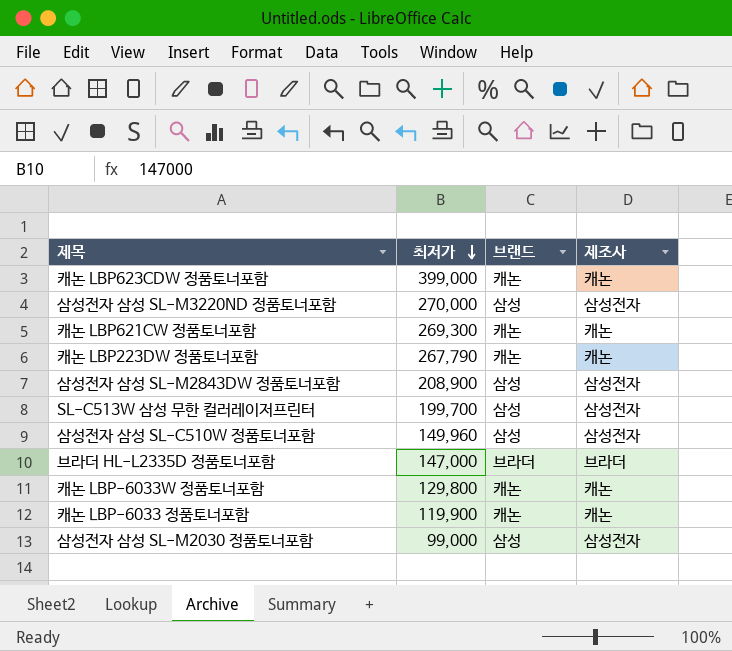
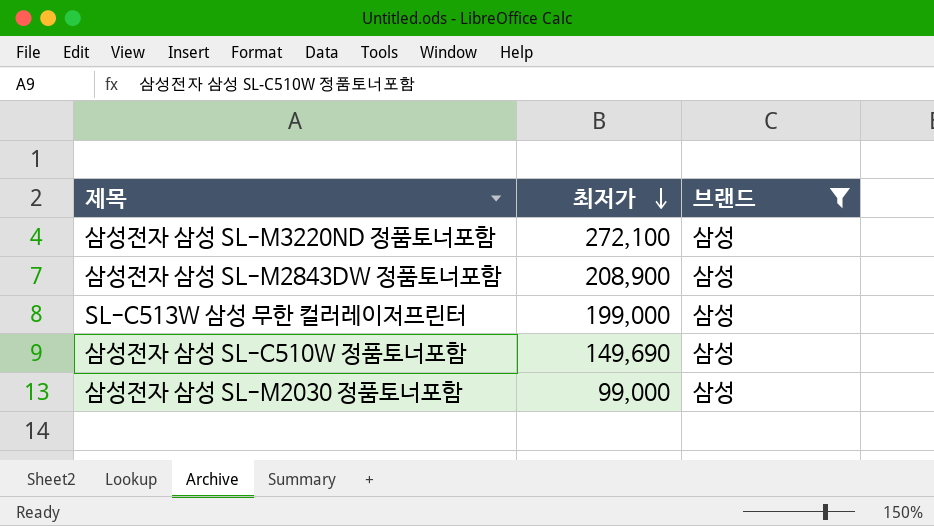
filter: none -> 브랜드 = 삼성
column 제조사 | position: 4 -> none
삼성전자 삼성 SL-M3220ND 정품토너포함 | 최저가: 270,000 -> 272,100
SL-C513W 삼성 무한 컬러레이저프린터 | 최저가: 199,700 -> 199,000
삼성전자 삼성 SL-C510W 정품토너포함 | 최저가: 149,960 -> 149,690

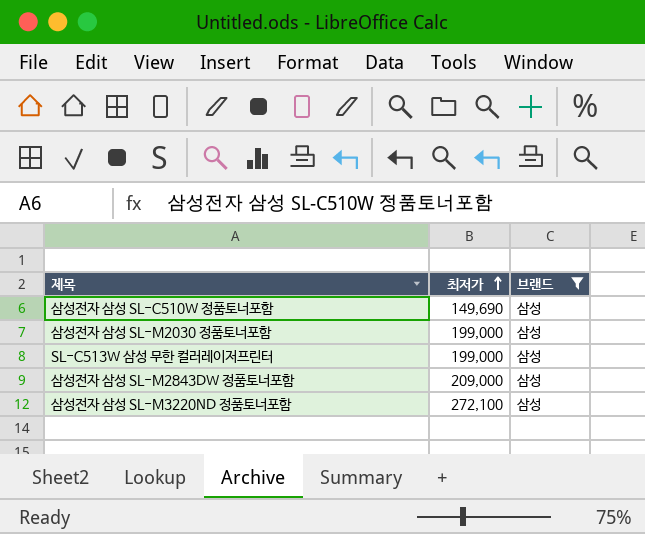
row order: 최저가 descending -> 최저가 ascending
삼성전자 삼성 SL-M2030 정품토너포함 | 최저가: 99,000 -> 199,000
삼성전자 삼성 SL-M2843DW 정품토너포함 | 최저가: 208,900 -> 209,000

